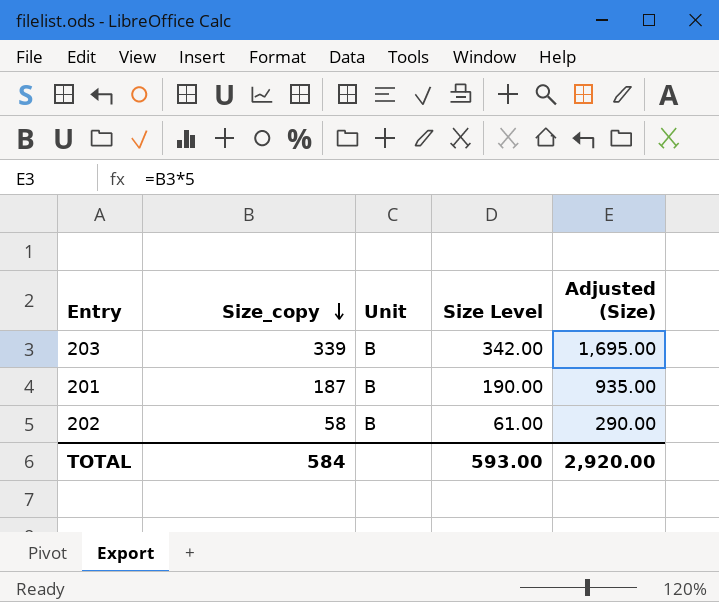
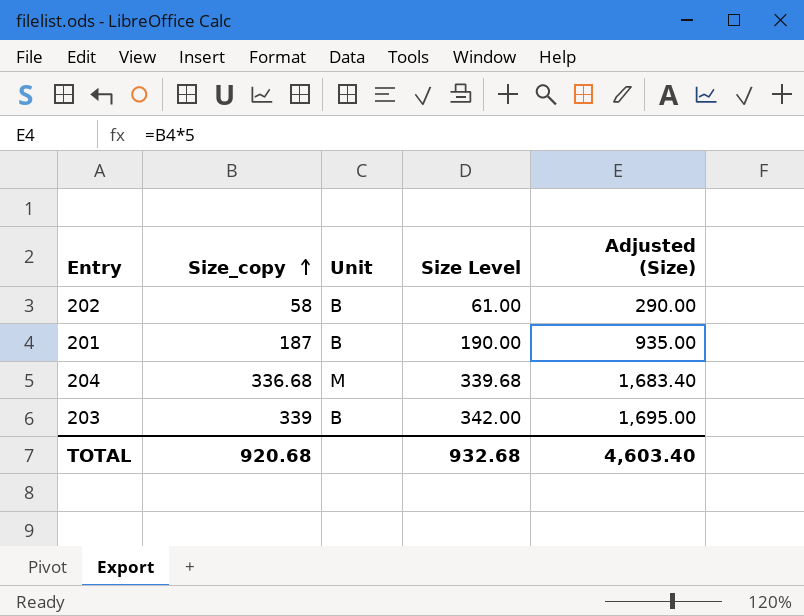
row order: Size_copy descending -> Size_copy ascending
row 204: none -> 336.68 | M | 339.68 | 1,683.40
TOTAL | Size_copy: 584 -> 920.68
TOTAL | Size Level: 593.00 -> 932.68
TOTAL | Adjusted (Size): 2,920.00 -> 4,603.40

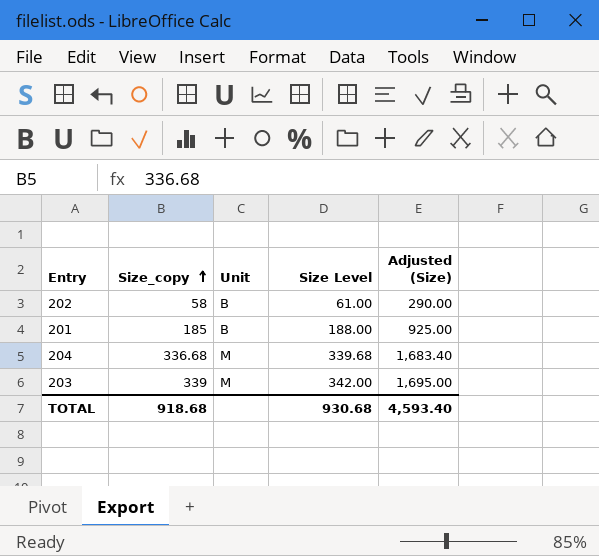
201 | Size_copy: 187 -> 185
201 | Size Level: 190.00 -> 188.00
201 | Adjusted (Size): 935.00 -> 925.00
203 | Unit: B -> M
TOTAL | Size_copy: 920.68 -> 918.68
TOTAL | Size Level: 932.68 -> 930.68
TOTAL | Adjusted (Size): 4,603.40 -> 4,593.40

